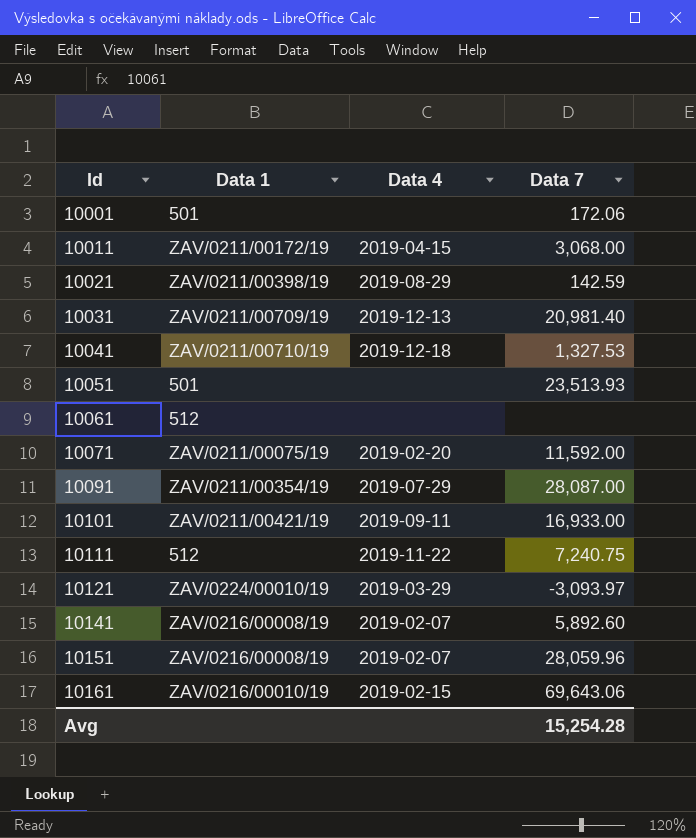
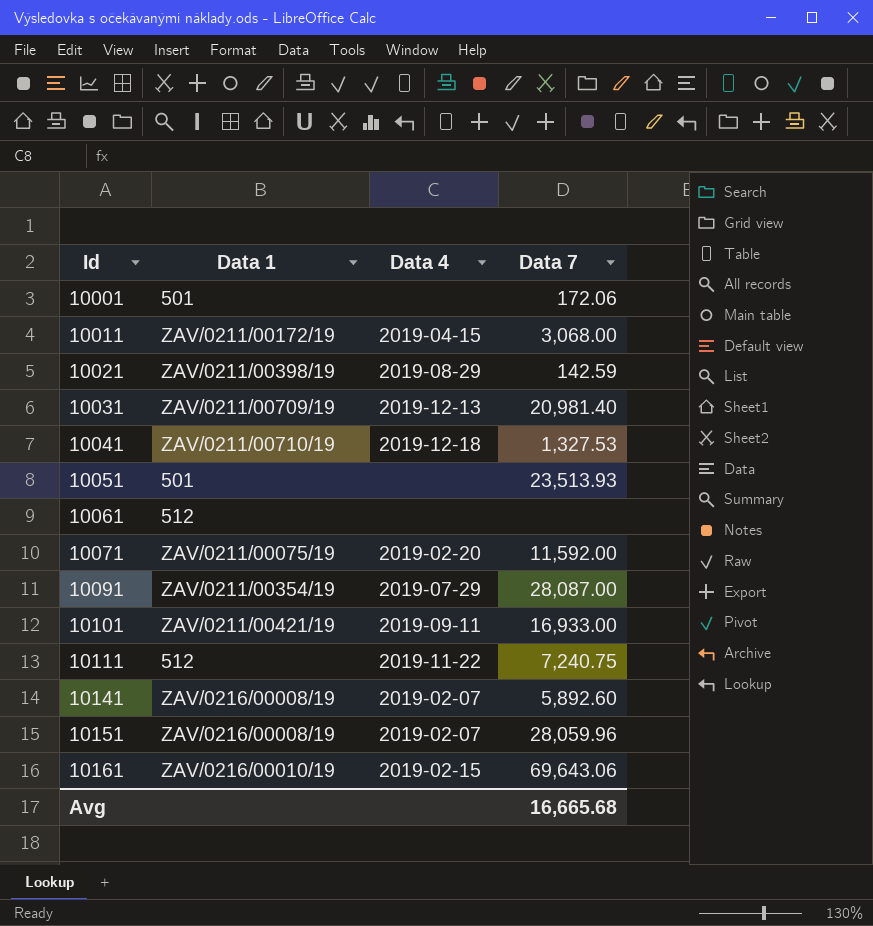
row 10121: ZAV/0224/00010/19 | 2019-03-29 | -3,093.97 -> none
Avg | Data 7: 15,254.28 -> 16,665.68

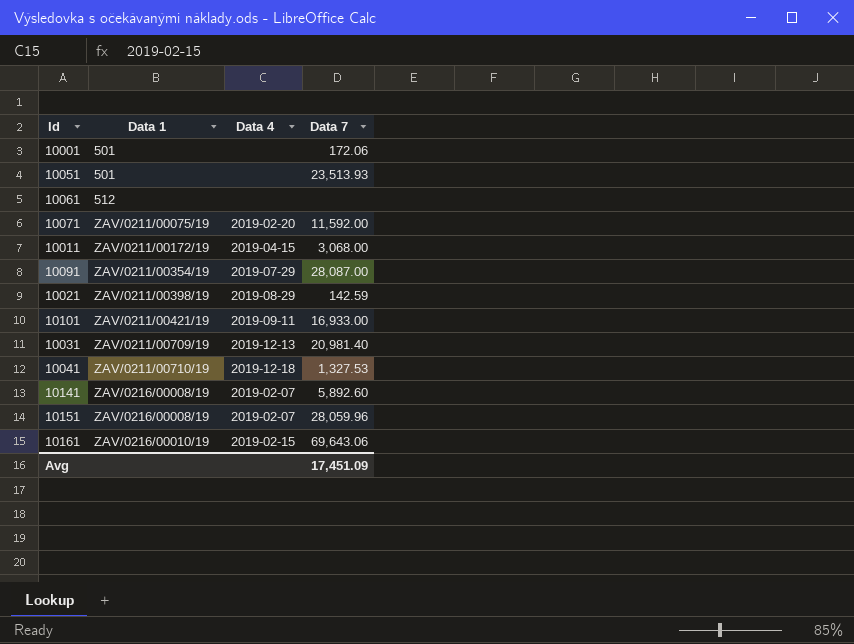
row order: Id ascending -> Data 1 ascending
row 10111: 512 | 2019-11-22 | 7,240.75 -> none
Avg | Data 7: 16,665.68 -> 17,451.09

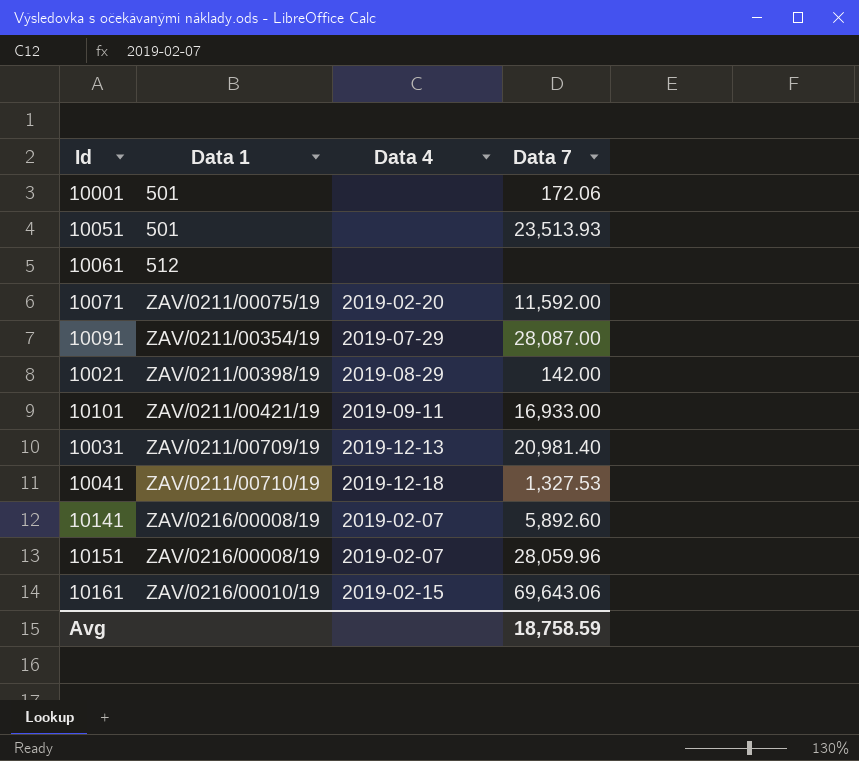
row 10011: ZAV/0211/00172/19 | 2019-04-15 | 3,068.00 -> none
10021 | Data 7: 142.59 -> 142.00
Avg | Data 7: 17,451.09 -> 18,758.59

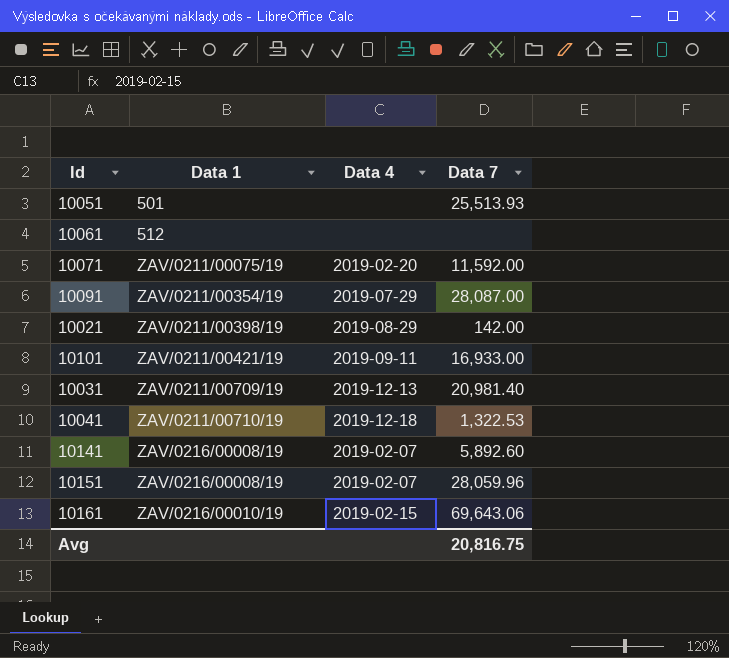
row 10001: 501 | none | 172.06 -> none
10051 | Data 7: 23,513.93 -> 25,513.93
10041 | Data 7: 1,327.53 -> 1,322.53
Avg | Data 7: 18,758.59 -> 20,816.75

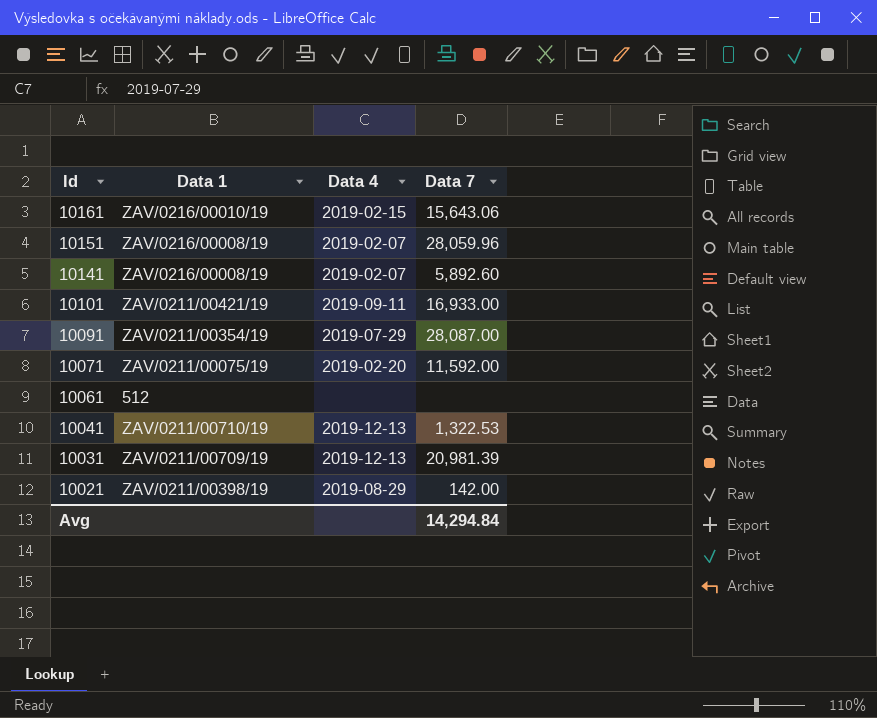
row order: Data 1 ascending -> Id descending
row 10051: 501 | none | 25,513.93 -> none
10161 | Data 7: 69,643.06 -> 15,643.06
10041 | Data 4: 2019-12-18 -> 2019-12-13
10031 | Data 7: 20,981.40 -> 20,981.39
Avg | Data 7: 20,816.75 -> 14,294.84

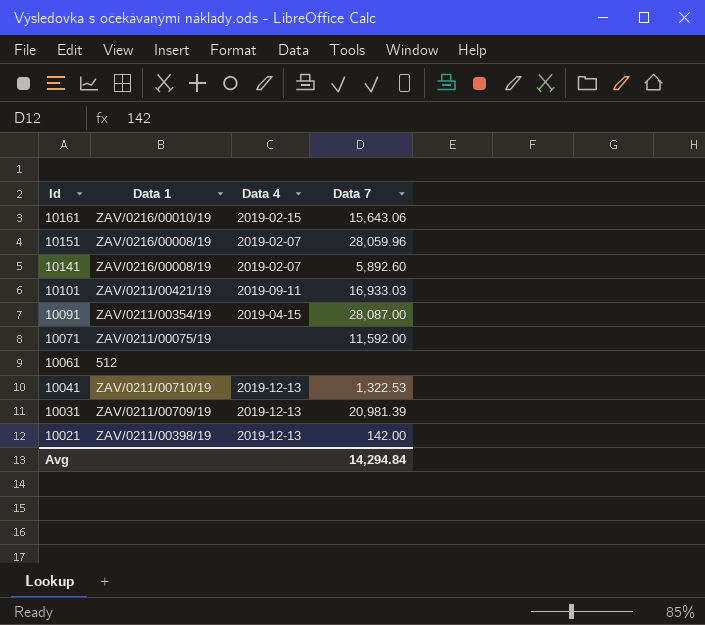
10101 | Data 7: 16,933.00 -> 16,933.03
10091 | Data 4: 2019-07-29 -> 2019-04-15
10071 | Data 4: 2019-02-20 -> none
10021 | Data 4: 2019-08-29 -> 2019-12-13

